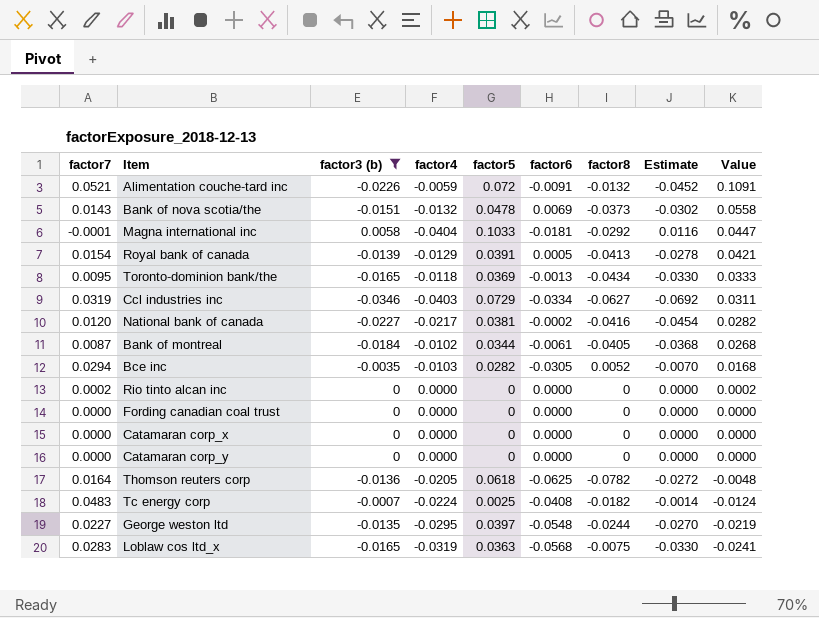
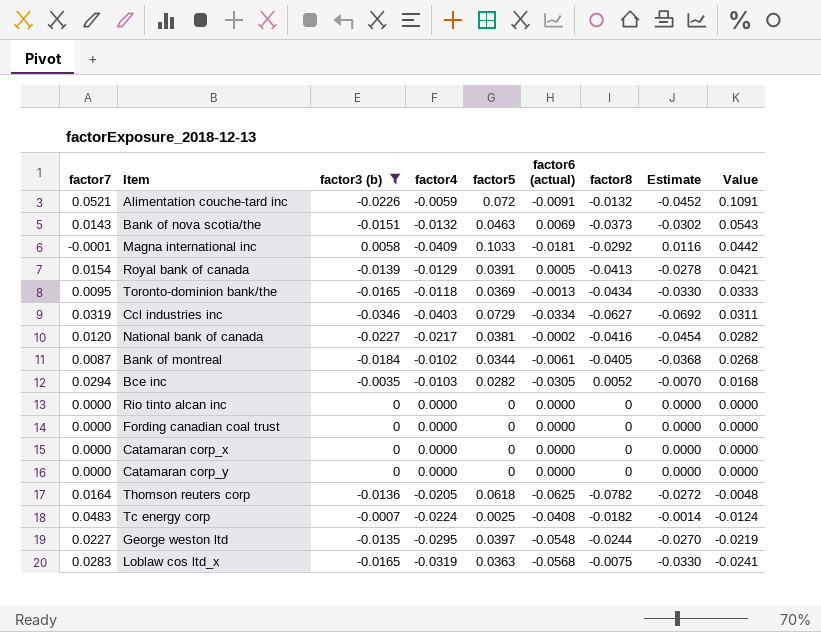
column name: factor6 -> factor6 (actual)
Bank of nova scotia/the | factor5: 0.0478 -> 0.0463
Bank of nova scotia/the | Value: 0.0558 -> 0.0543
Magna international inc | factor4: -0.0404 -> -0.0409
Magna international inc | Value: 0.0447 -> 0.0442
Rio tinto alcan inc | factor7: 0.0002 -> 0.0000
Rio tinto alcan inc | Value: 0.0002 -> 0.0000

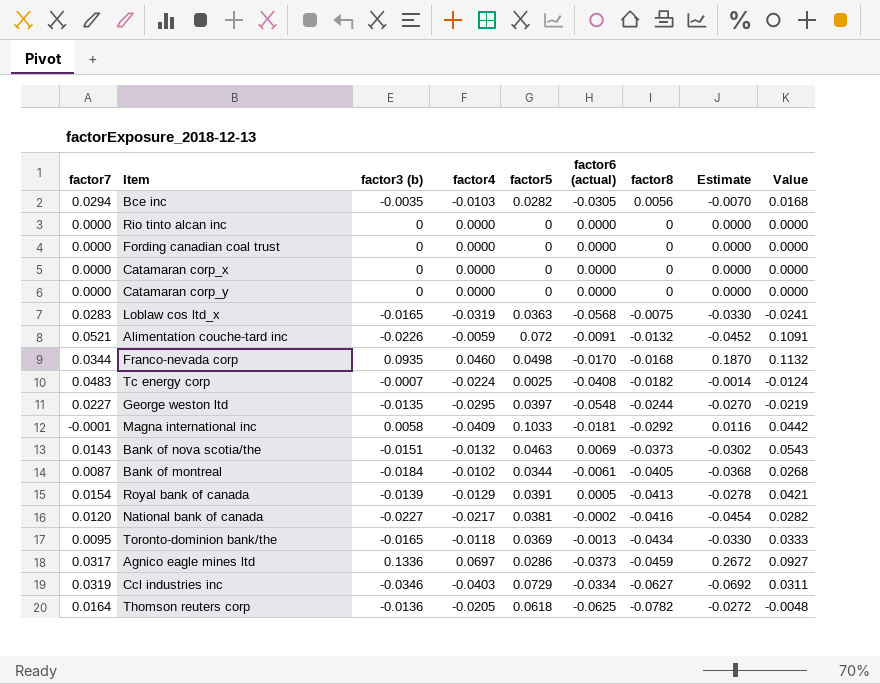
filter: factor3 (b) <= 0.0058 -> none
row order: Value descending -> factor8 descending
Bce inc | factor8: 0.0052 -> 0.0056

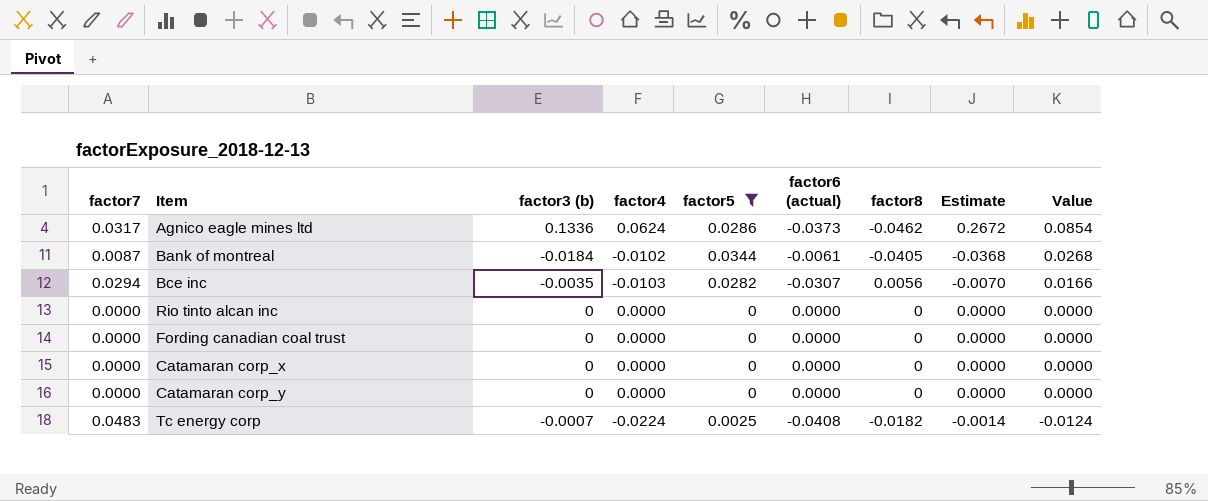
filter: none -> factor5 <= 0.0344
row order: factor8 descending -> Value descending
Agnico eagle mines ltd | factor4: 0.0697 -> 0.0624
Agnico eagle mines ltd | factor8: -0.0459 -> -0.0462
Agnico eagle mines ltd | Value: 0.0927 -> 0.0854
Bce inc | factor6 (actual): -0.0305 -> -0.0307
Bce inc | Value: 0.0168 -> 0.0166

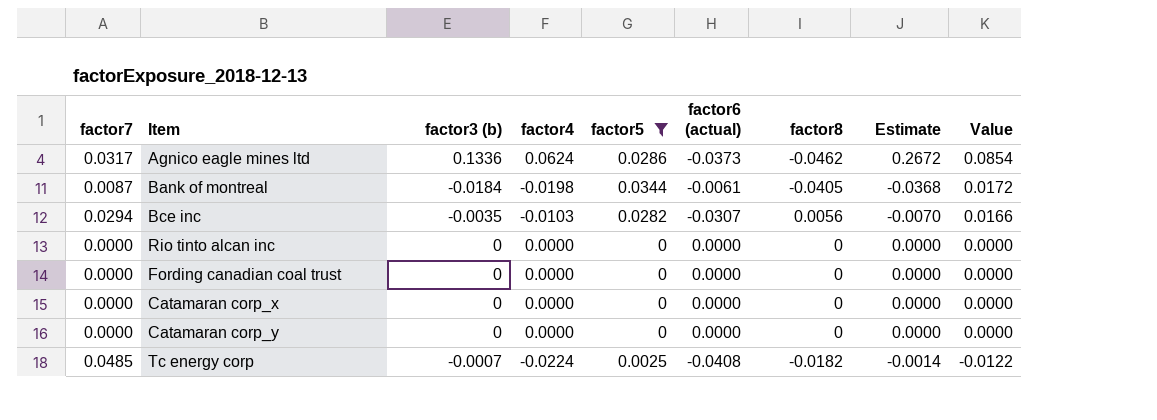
Bank of montreal | factor4: -0.0102 -> -0.0198
Bank of montreal | Value: 0.0268 -> 0.0172
Tc energy corp | factor7: 0.0483 -> 0.0485
Tc energy corp | Value: -0.0124 -> -0.0122

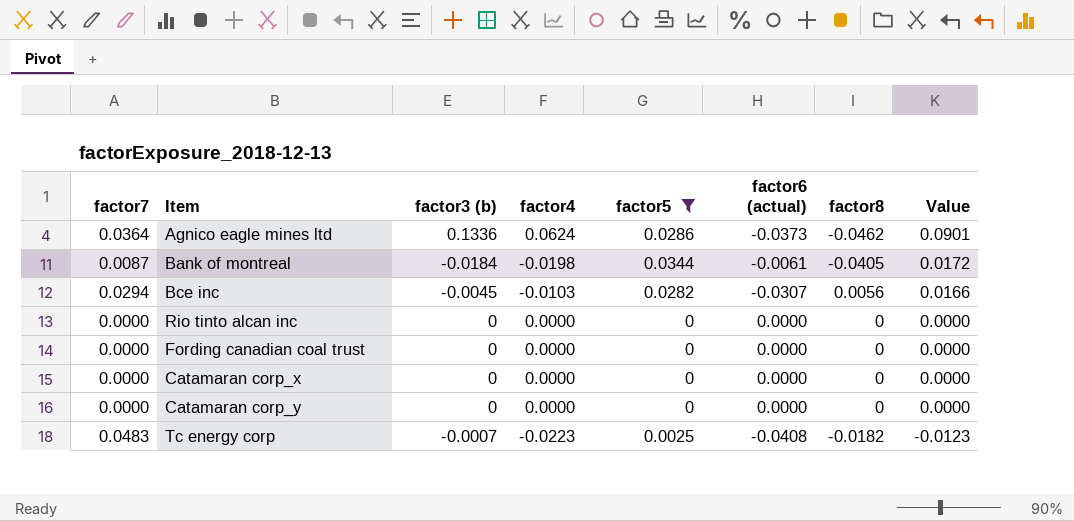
column Estimate | formula: [factor3 (b)] * 2 -> none
Agnico eagle mines ltd | factor7: 0.0317 -> 0.0364
Agnico eagle mines ltd | Value: 0.0854 -> 0.0901
Bce inc | factor3 (b): -0.0035 -> -0.0045
Tc energy corp | factor7: 0.0485 -> 0.0483
Tc energy corp | factor4: -0.0224 -> -0.0223
Tc energy corp | Value: -0.0122 -> -0.0123

